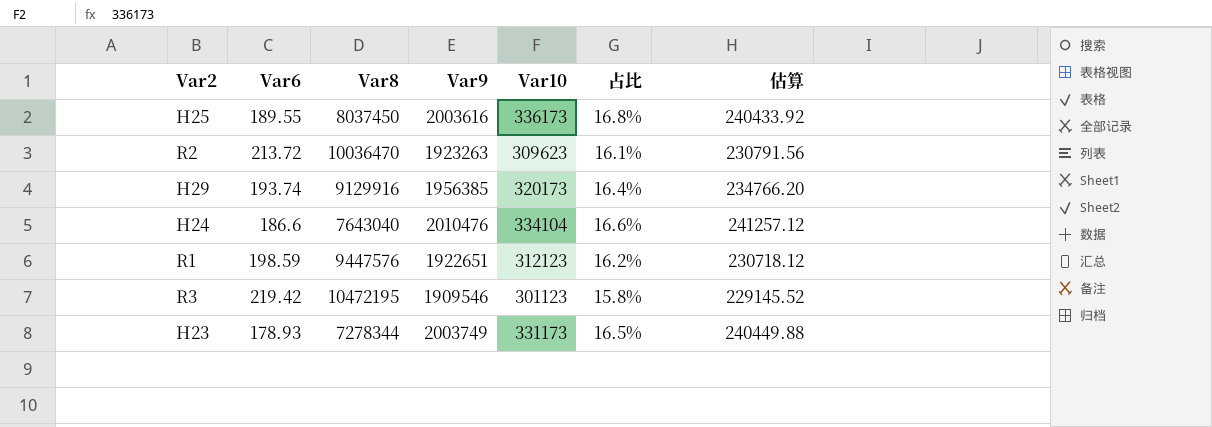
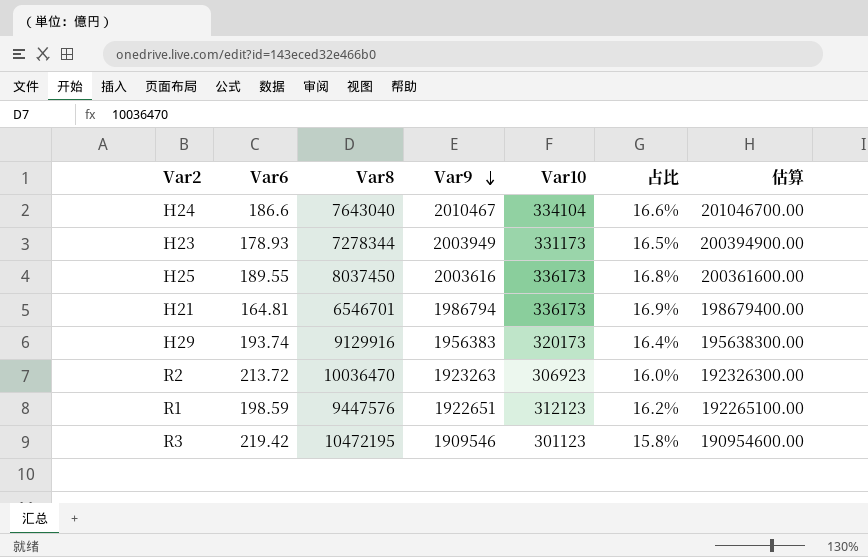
row order: none -> Var9 descending
column 估算 | formula: [Var9] * 0.12 -> [Var9] * 100
H24 | Var9: 2010476 -> 2010467
H23 | Var9: 2003749 -> 2003949
row H21: none -> 164.81 | 6546701 | 1986794 | 336173 | 16.9% | 198679400.00
H29 | Var9: 1956385 -> 1956383
R2 | Var10: 309623 -> 306923
R2 | 占比: 16.1% -> 16.0%

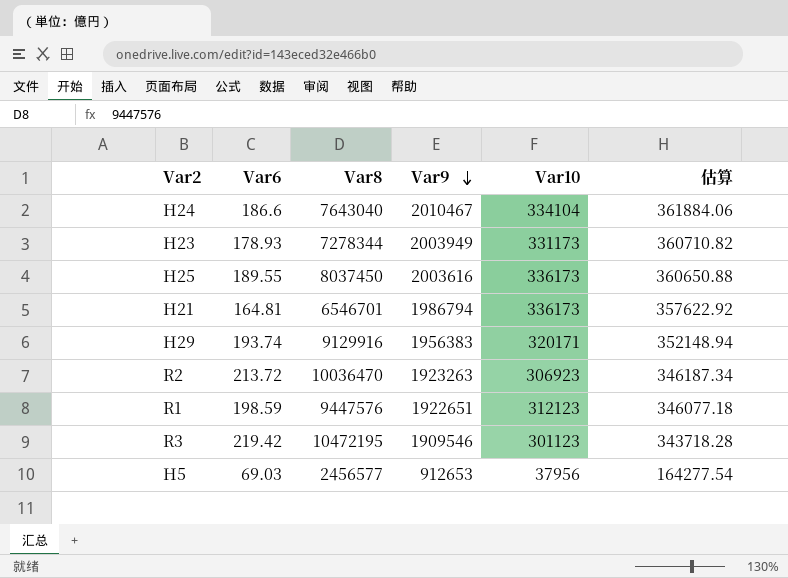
column 占比 | formula: [Var10] / [Var9] -> none
column 估算 | formula: [Var9] * 100 -> [Var9] * 0.18
H29 | Var10: 320173 -> 320171
row H5: none -> 69.03 | 2456577 | 912653 | 37956 | 164277.54

